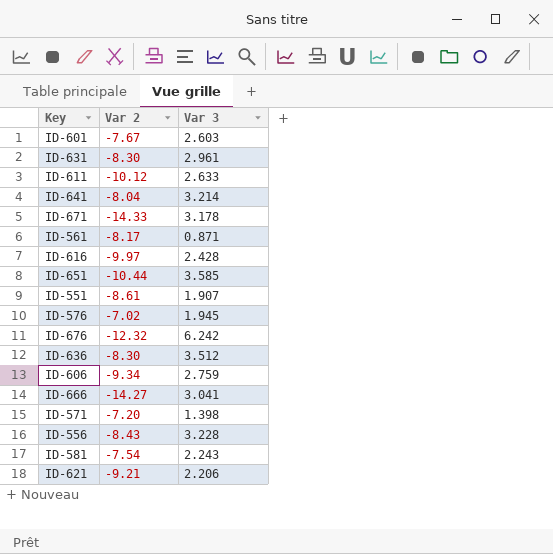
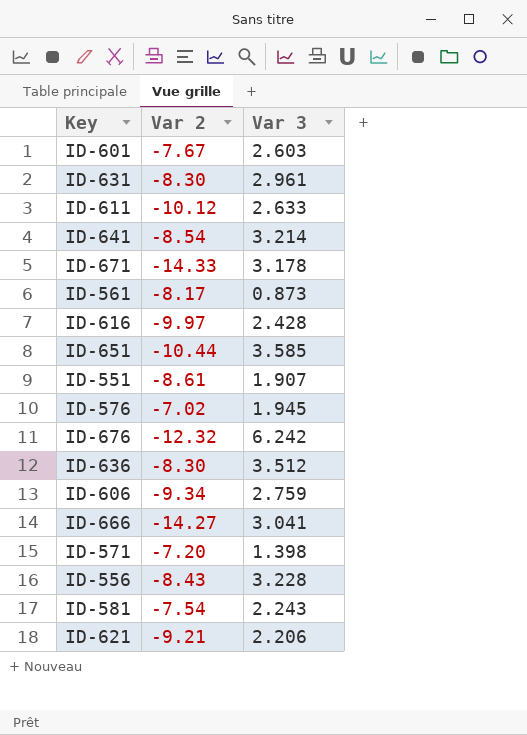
ID-641 | Var 2: -8.04 -> -8.54
ID-561 | Var 3: 0.871 -> 0.873

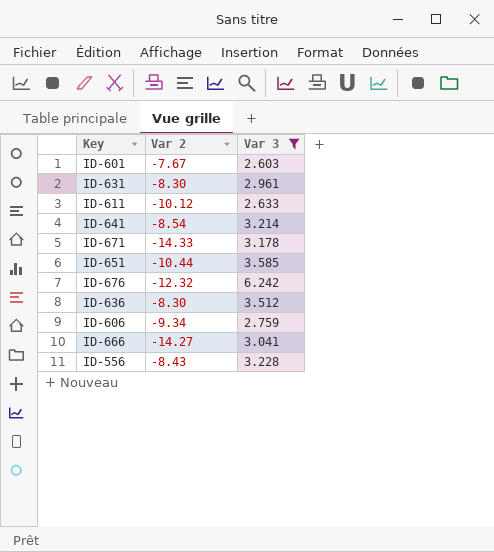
filter: none -> Var 3 >= 2.603

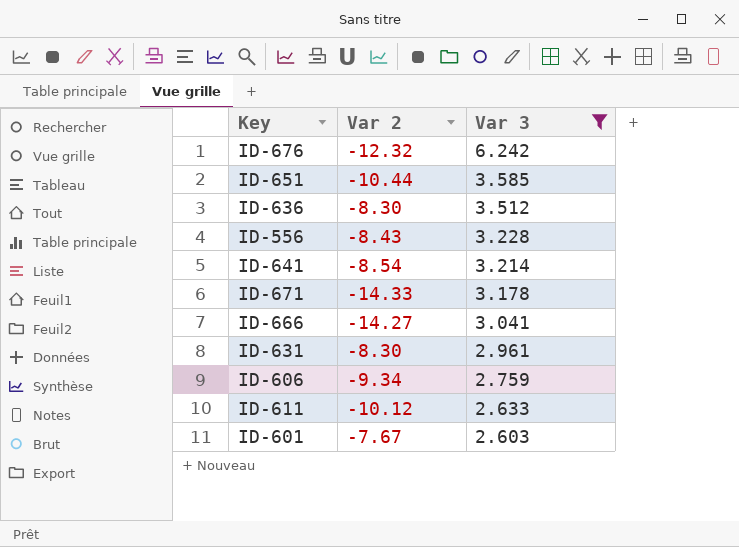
row order: none -> Var 3 descending

